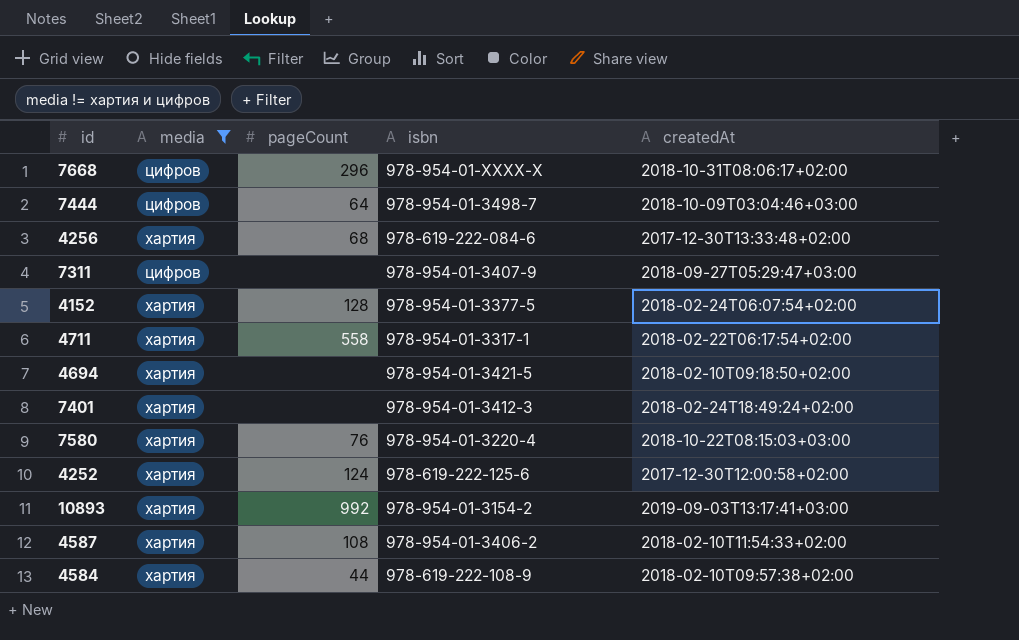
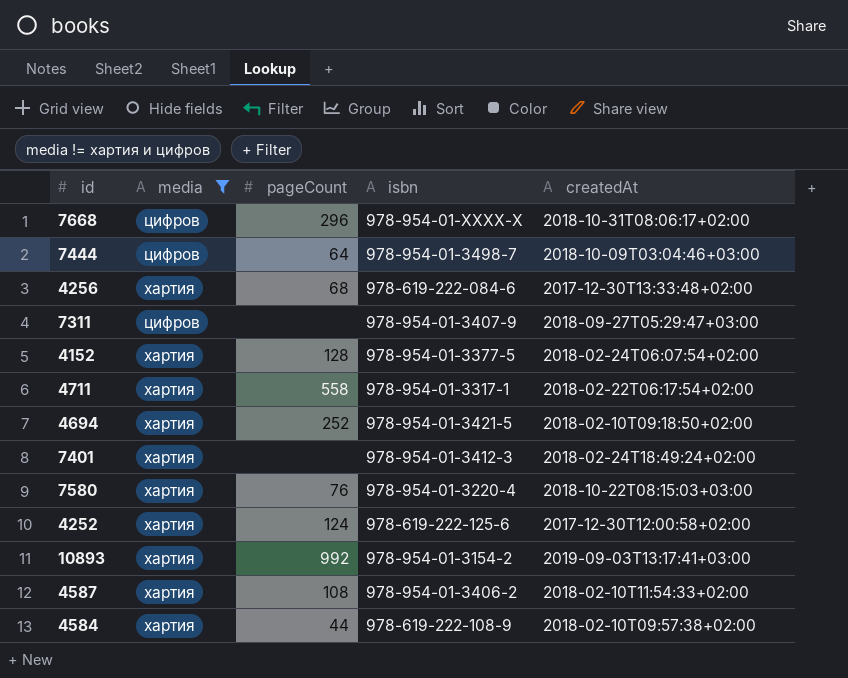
4694 | pageCount: none -> 252

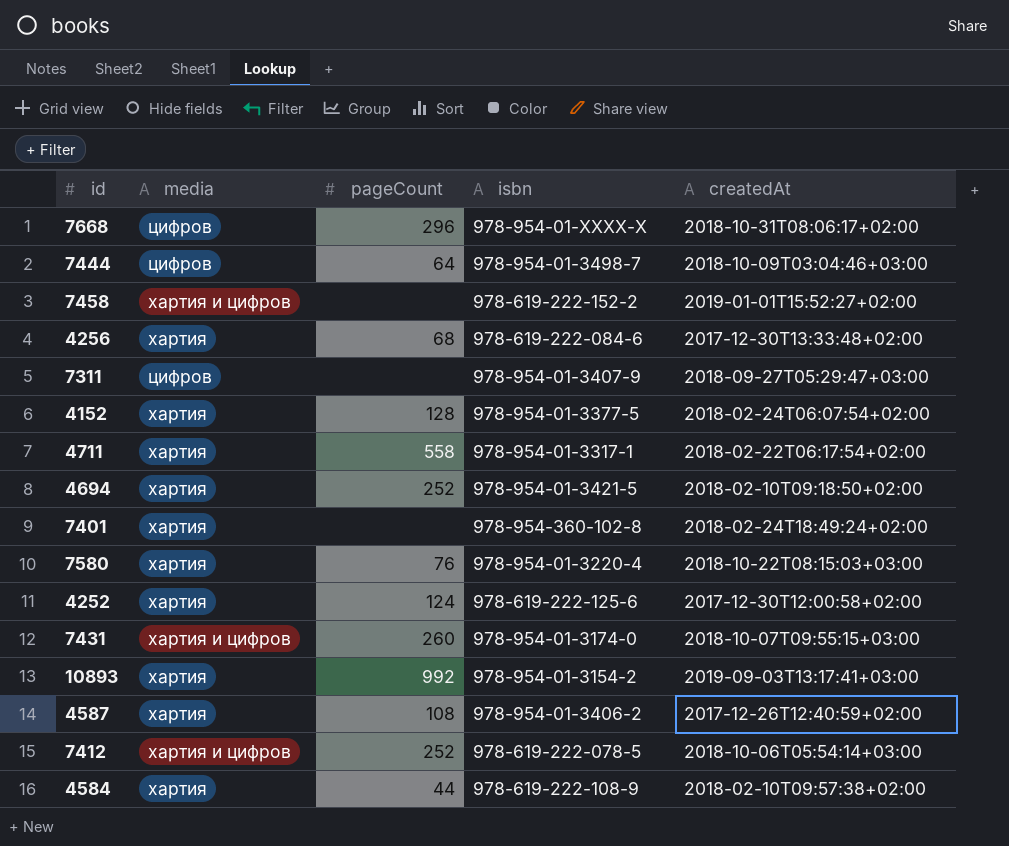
filter: media != хартия и цифров -> none
7401 | isbn: 978-954-01-3412-3 -> 978-954-360-102-8
4587 | createdAt: 2018-02-10T11:54:33+02:00 -> 2017-12-26T12:40:59+02:00

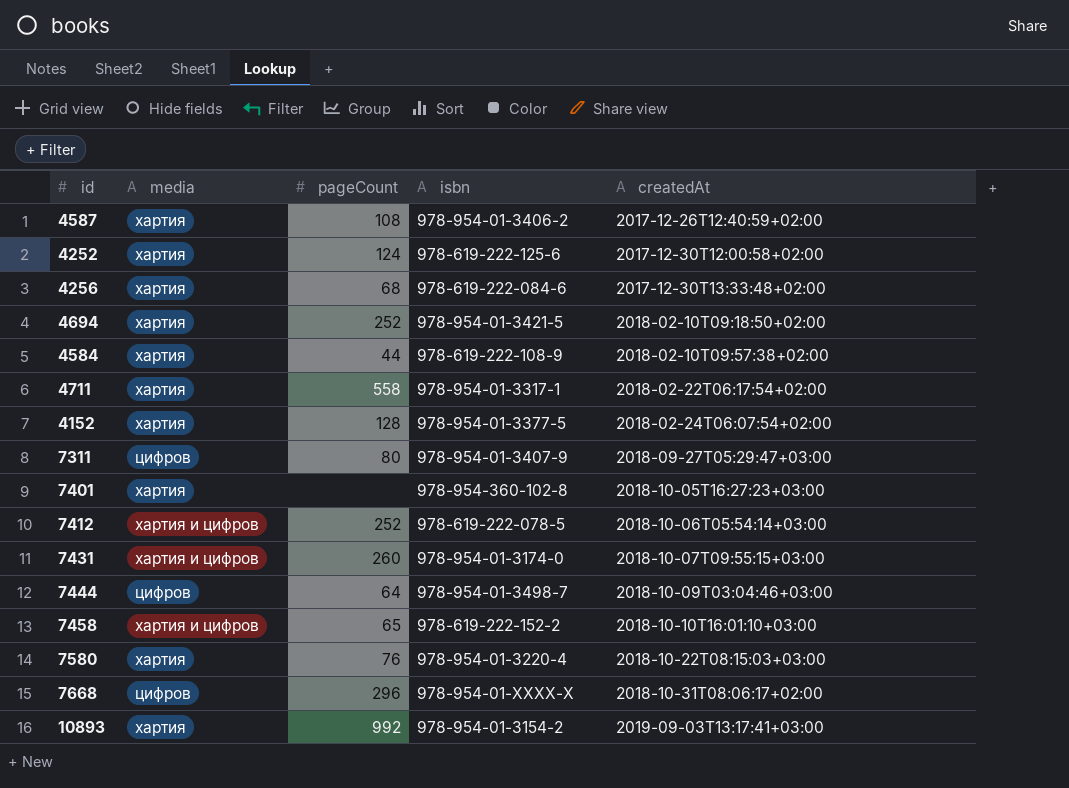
row order: none -> createdAt ascending
7311 | pageCount: none -> 80
7401 | createdAt: 2018-02-24T18:49:24+02:00 -> 2018-10-05T16:27:23+03:00
7458 | pageCount: none -> 65
7458 | createdAt: 2019-01-01T15:52:27+02:00 -> 2018-10-10T16:01:10+03:00

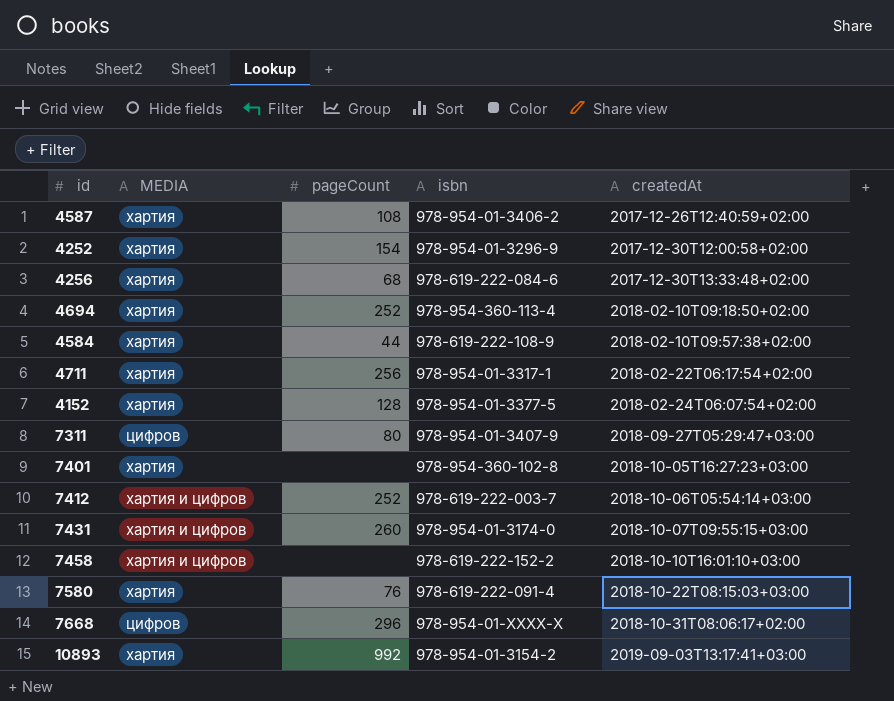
column name: media -> MEDIA
row 7444: цифров | 64 | 978-954-01-3498-7 | 2018-10-09T03:04:46+03:00 -> none
4252 | pageCount: 124 -> 154
4252 | isbn: 978-619-222-125-6 -> 978-954-01-3296-9
4694 | isbn: 978-954-01-3421-5 -> 978-954-360-113-4
4711 | pageCount: 558 -> 256
7412 | isbn: 978-619-222-078-5 -> 978-619-222-003-7
7458 | pageCount: 65 -> none
7580 | isbn: 978-954-01-3220-4 -> 978-619-222-091-4

